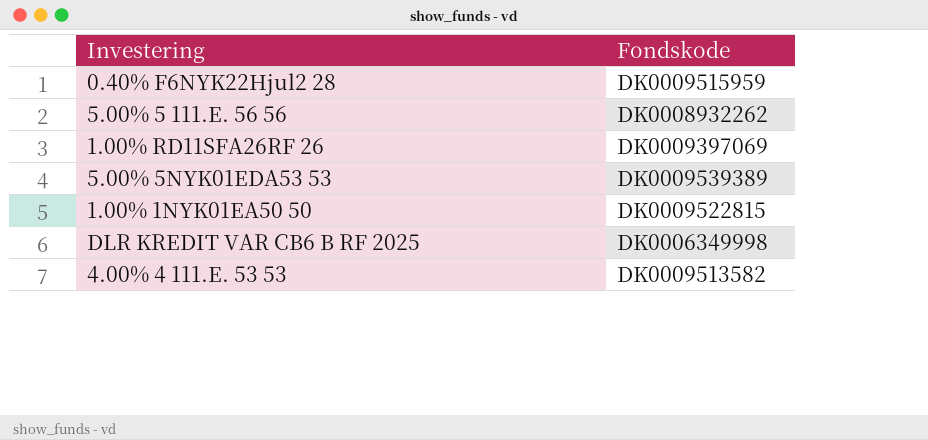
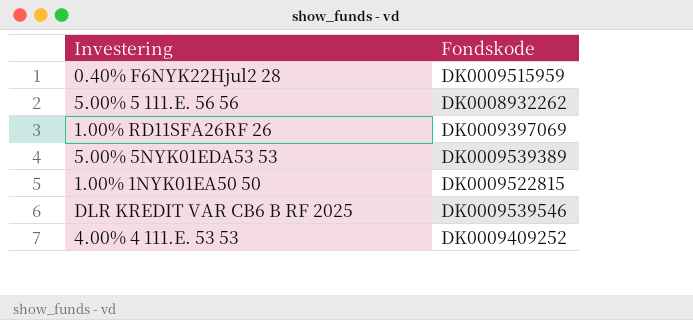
DLR KREDIT VAR CB6 B RF 2025 | Fondskode: DK0006349998 -> DK0009539546
4.00% 4 111.E. 53 53 | Fondskode: DK0009513582 -> DK0009409252

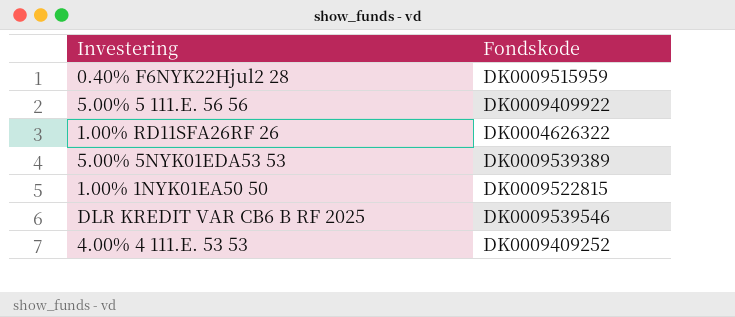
5.00% 5 111.E. 56 56 | Fondskode: DK0008932262 -> DK0009409922
1.00% RD11SFA26RF 26 | Fondskode: DK0009397069 -> DK0004626322

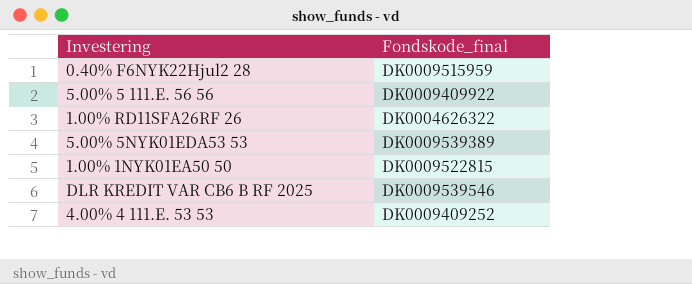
column name: Fondskode -> Fondskode_final

